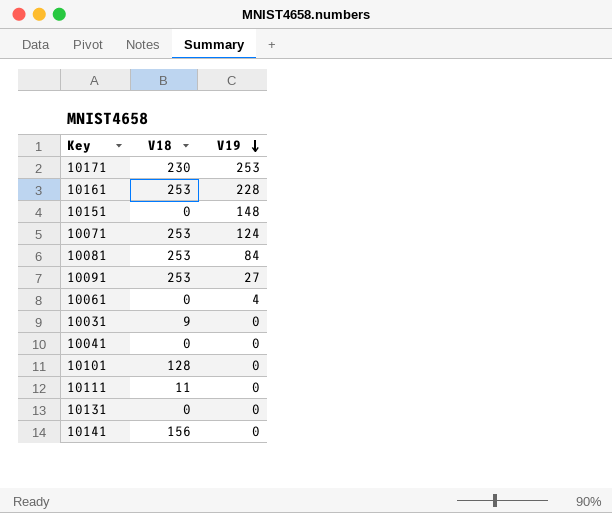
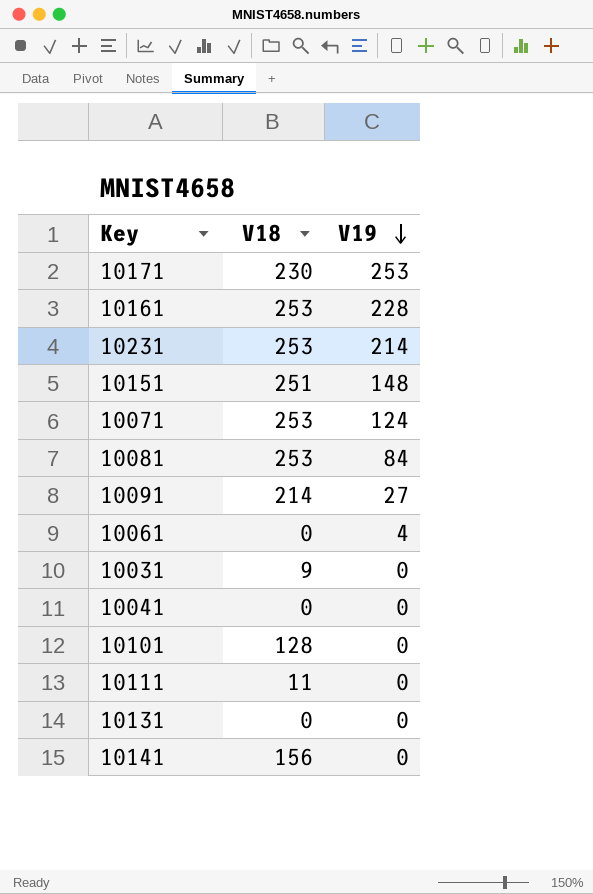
row 10231: none -> 253 | 214
10151 | V18: 0 -> 251
10091 | V18: 253 -> 214

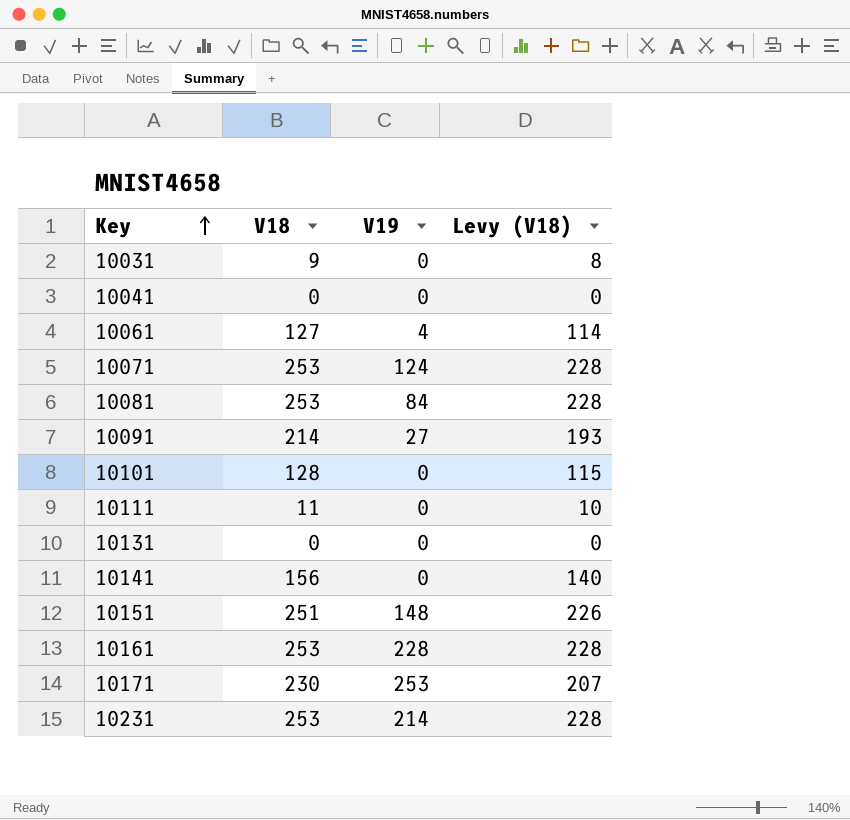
row order: V19 descending -> Key ascending
column Levy (V18) | formula: none -> [V18] * 0.9
10061 | V18: 0 -> 127

